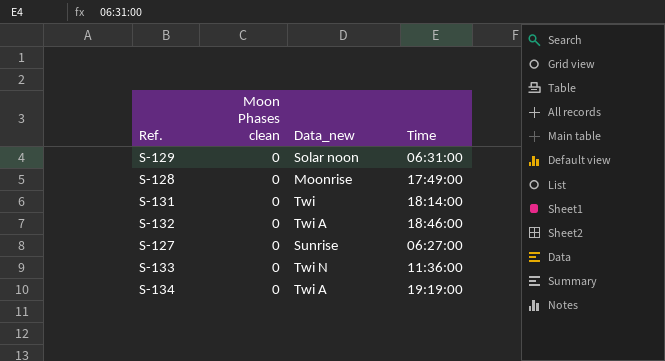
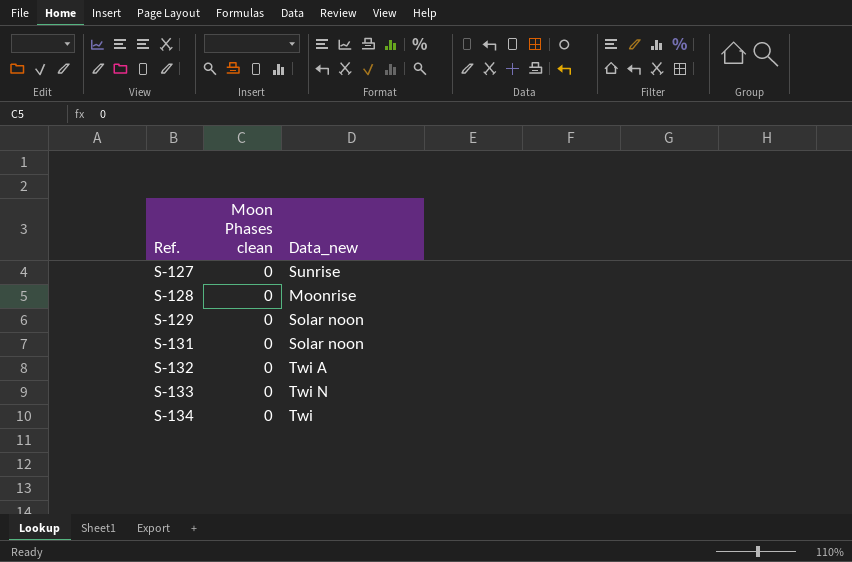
row order: none -> Ref. ascending
column Time | position: 4 -> none
S-131 | Data_new: Twi -> Solar noon
S-134 | Data_new: Twi A -> Twi

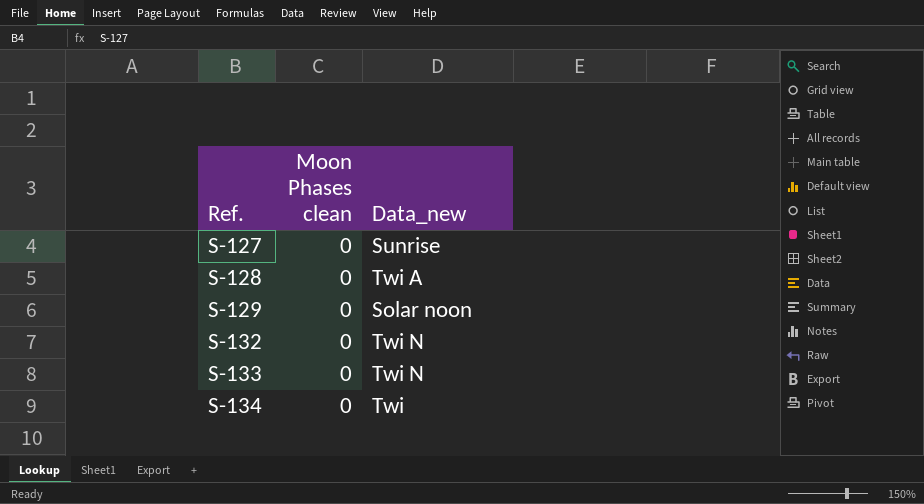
row S-131: 0 | Solar noon -> none
S-128 | Data_new: Moonrise -> Twi A
S-132 | Data_new: Twi A -> Twi N

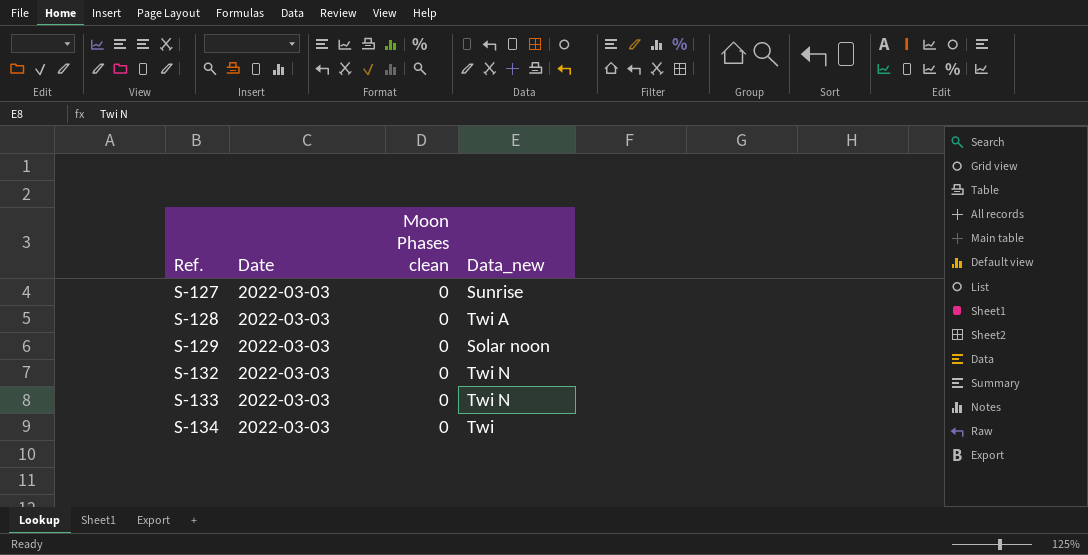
column Date | position: none -> 2

